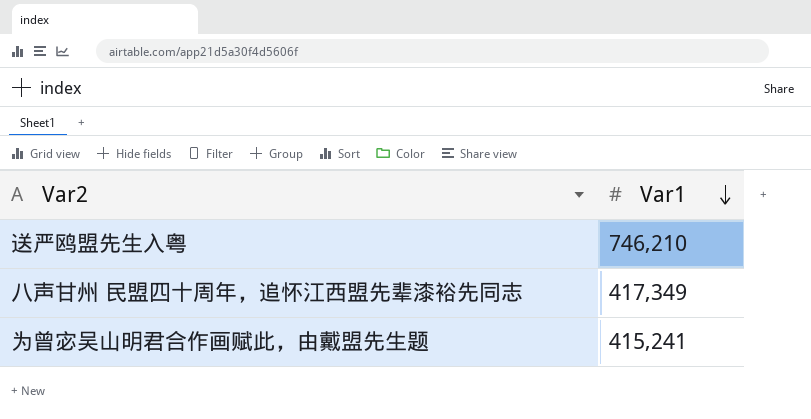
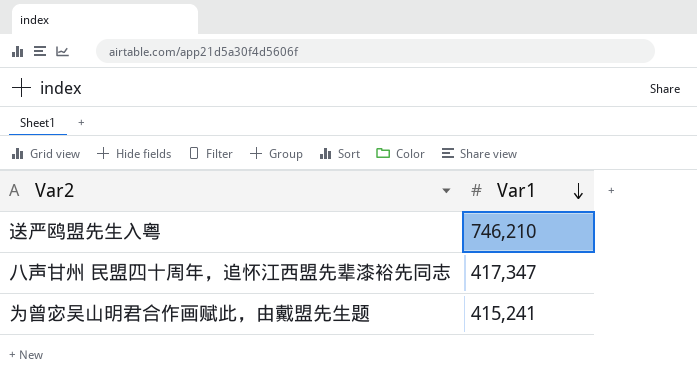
八声甘州 民盟四十周年，追怀江西盟先辈漆裕先同志 | Var1: 417,349 -> 417,347

